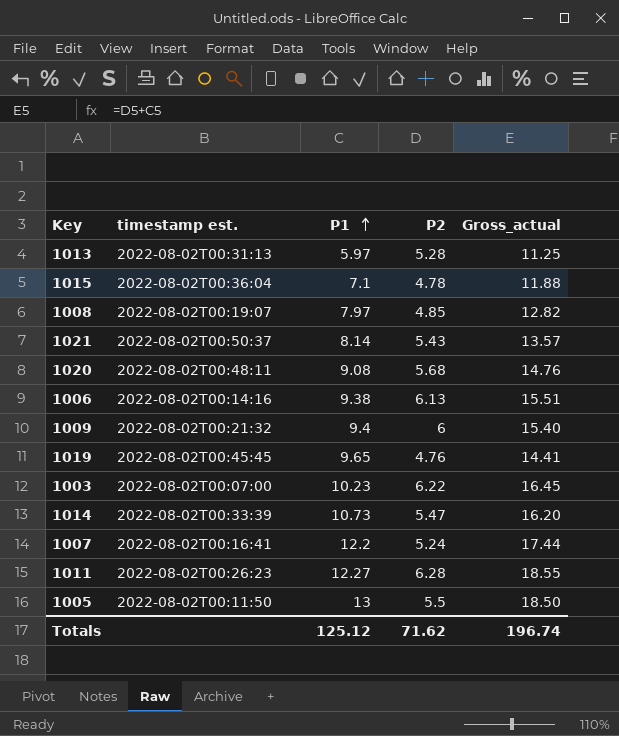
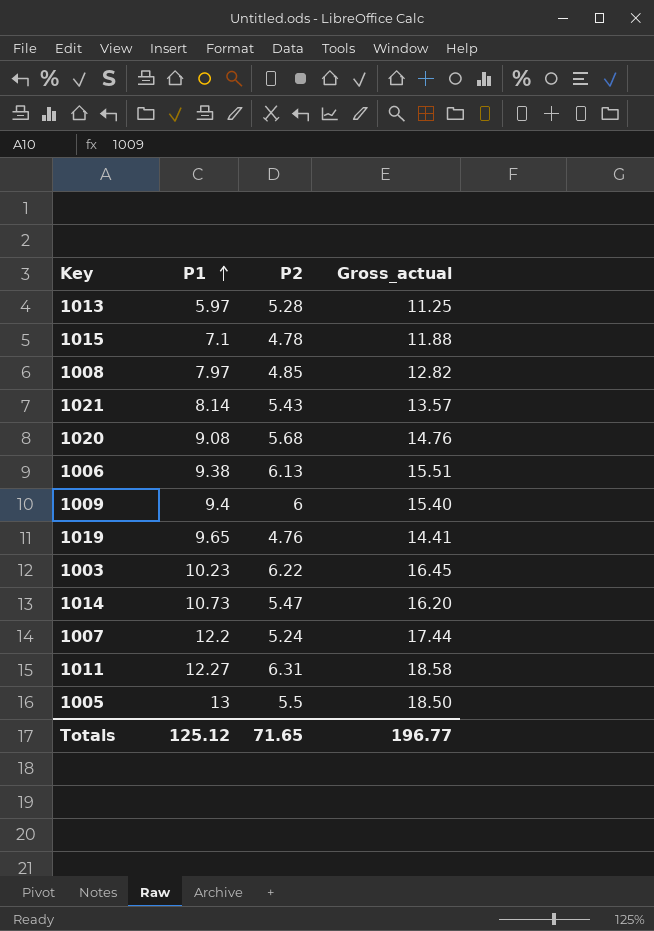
column timestamp est. | position: 2 -> none
1011 | P2: 6.28 -> 6.31
1011 | Gross_actual: 18.55 -> 18.58
Totals | P2: 71.62 -> 71.65
Totals | Gross_actual: 196.74 -> 196.77

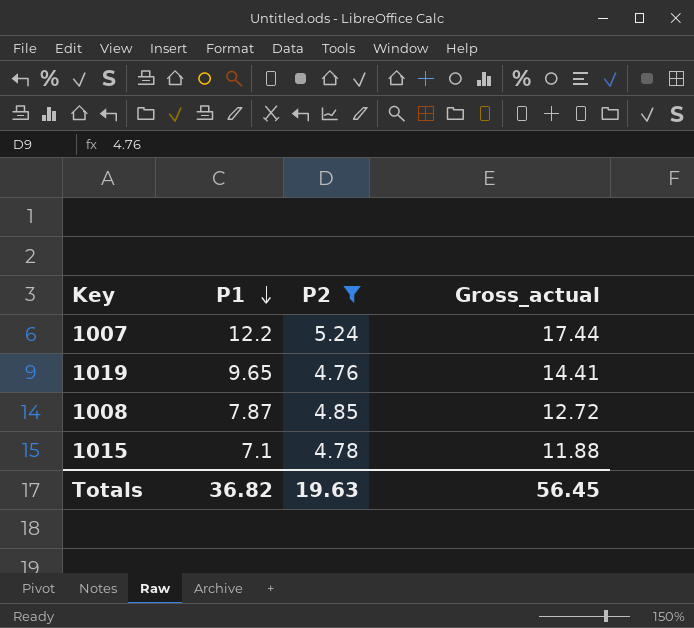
filter: none -> P2 <= 5.24
row order: P1 ascending -> P1 descending
1008 | P1: 7.97 -> 7.87
1008 | Gross_actual: 12.82 -> 12.72
Totals | P1: 125.12 -> 36.82
Totals | P2: 71.65 -> 19.63
Totals | Gross_actual: 196.77 -> 56.45

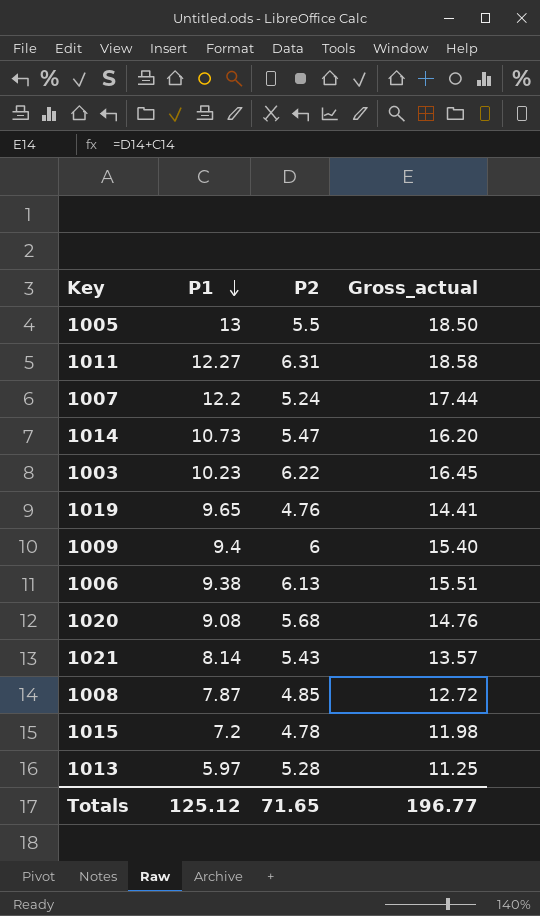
filter: P2 <= 5.24 -> none
1015 | P1: 7.1 -> 7.2
1015 | Gross_actual: 11.88 -> 11.98
Totals | P1: 36.82 -> 125.12
Totals | P2: 19.63 -> 71.65
Totals | Gross_actual: 56.45 -> 196.77

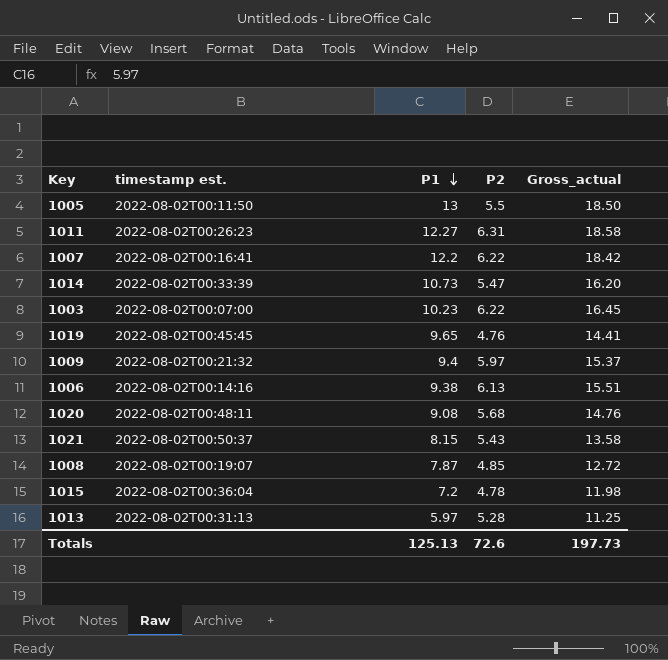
column timestamp est. | position: none -> 2
1007 | P2: 5.24 -> 6.22
1007 | Gross_actual: 17.44 -> 18.42
1009 | P2: 6 -> 5.97
1009 | Gross_actual: 15.40 -> 15.37
1021 | P1: 8.14 -> 8.15
1021 | Gross_actual: 13.57 -> 13.58
Totals | P1: 125.12 -> 125.13
Totals | P2: 71.65 -> 72.6
Totals | Gross_actual: 196.77 -> 197.73

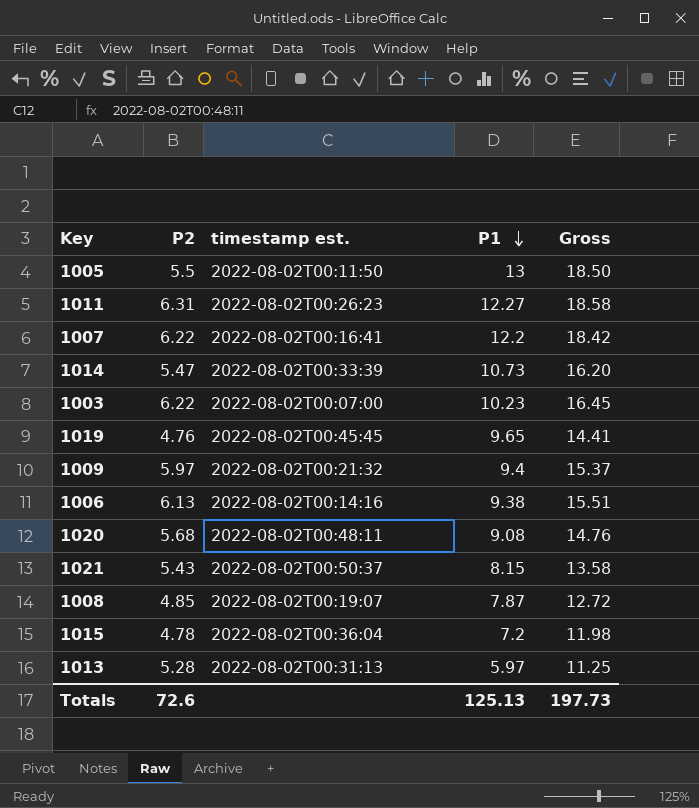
column P2 | position: 4 -> 2
column name: Gross_actual -> Gross

